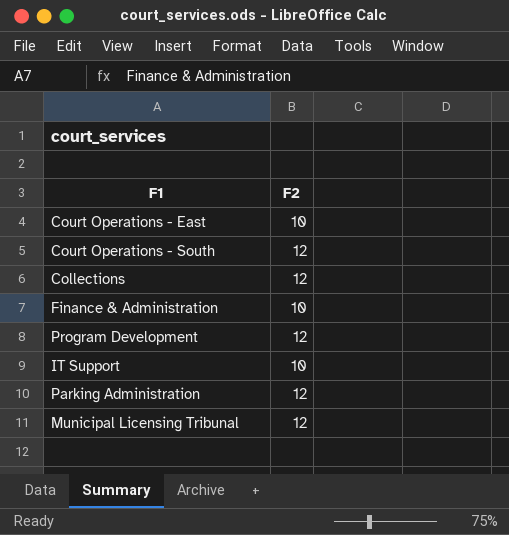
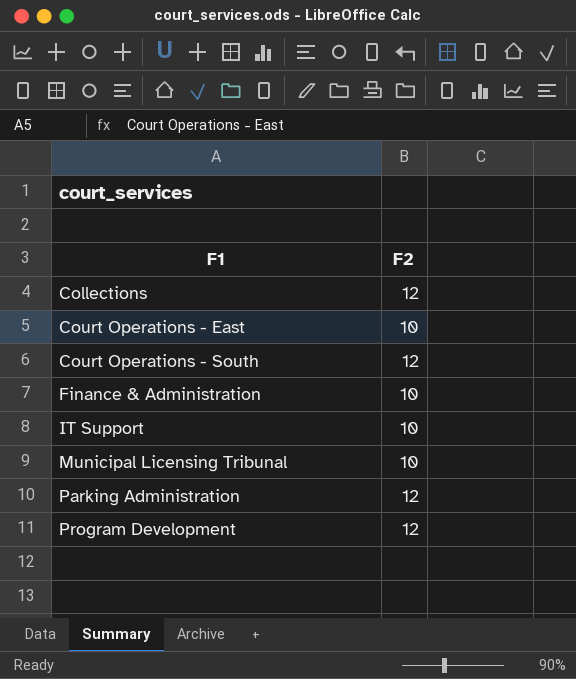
row order: none -> F1 ascending
Municipal Licensing Tribunal | F2: 12 -> 10

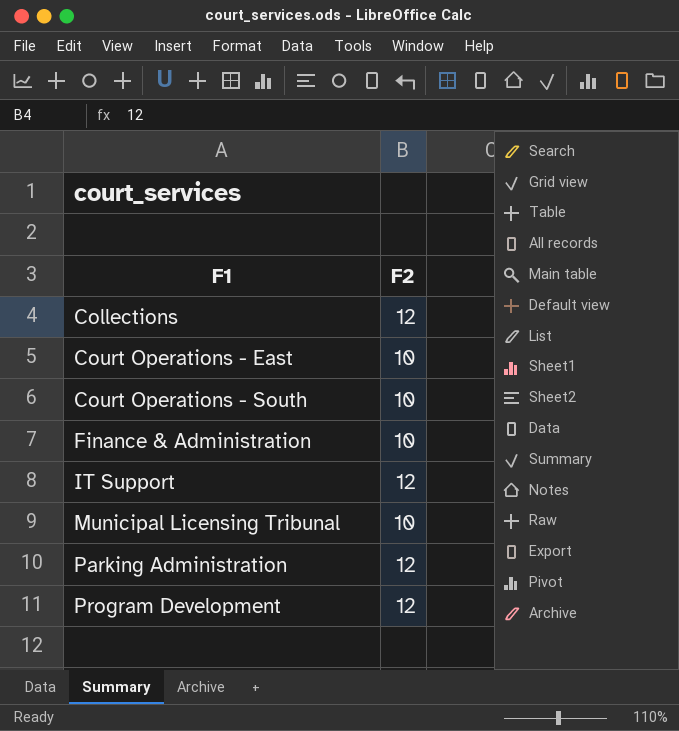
Court Operations - South | F2: 12 -> 10
IT Support | F2: 10 -> 12

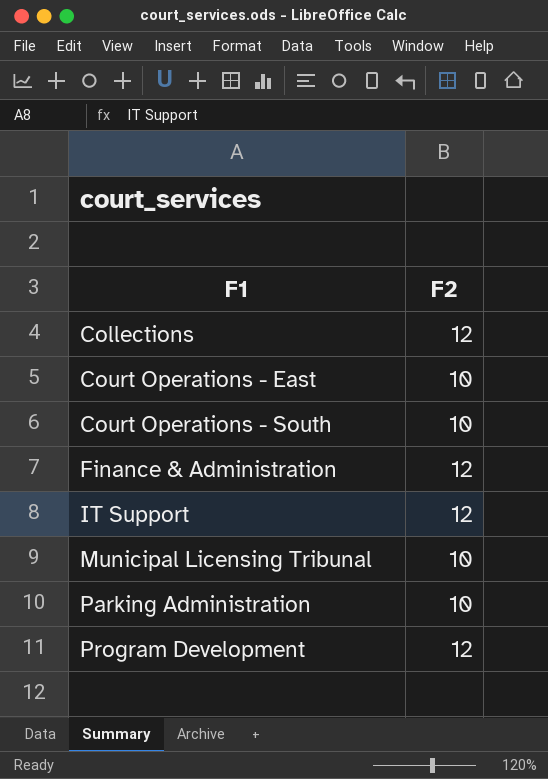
Finance & Administration | F2: 10 -> 12
Parking Administration | F2: 12 -> 10

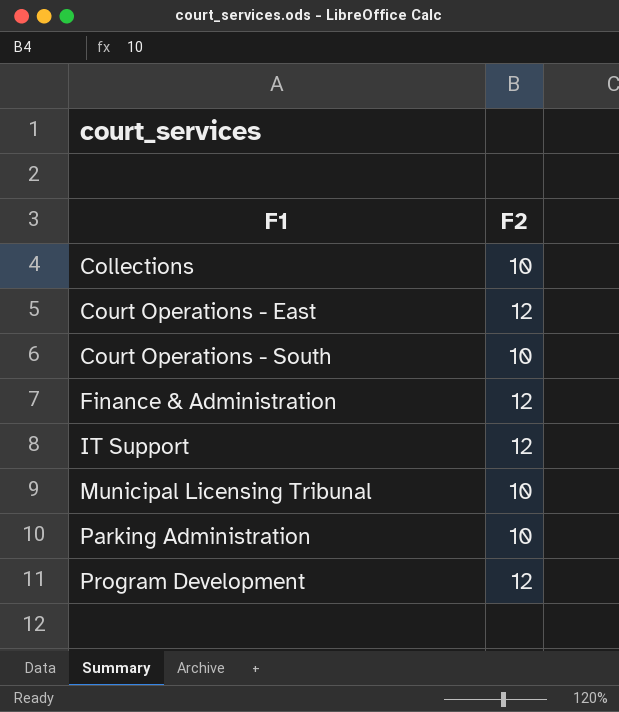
Collections | F2: 12 -> 10
Court Operations - East | F2: 10 -> 12

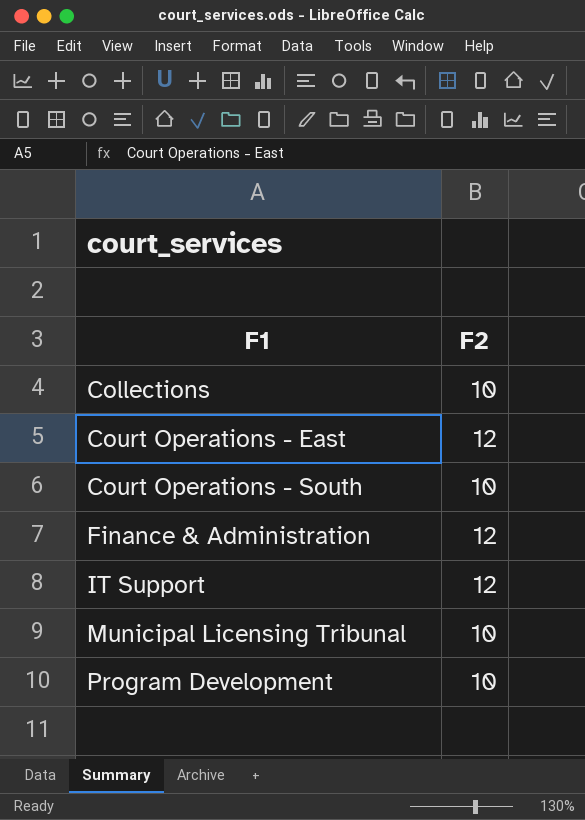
row Parking Administration: 10 -> none
Program Development | F2: 12 -> 10

